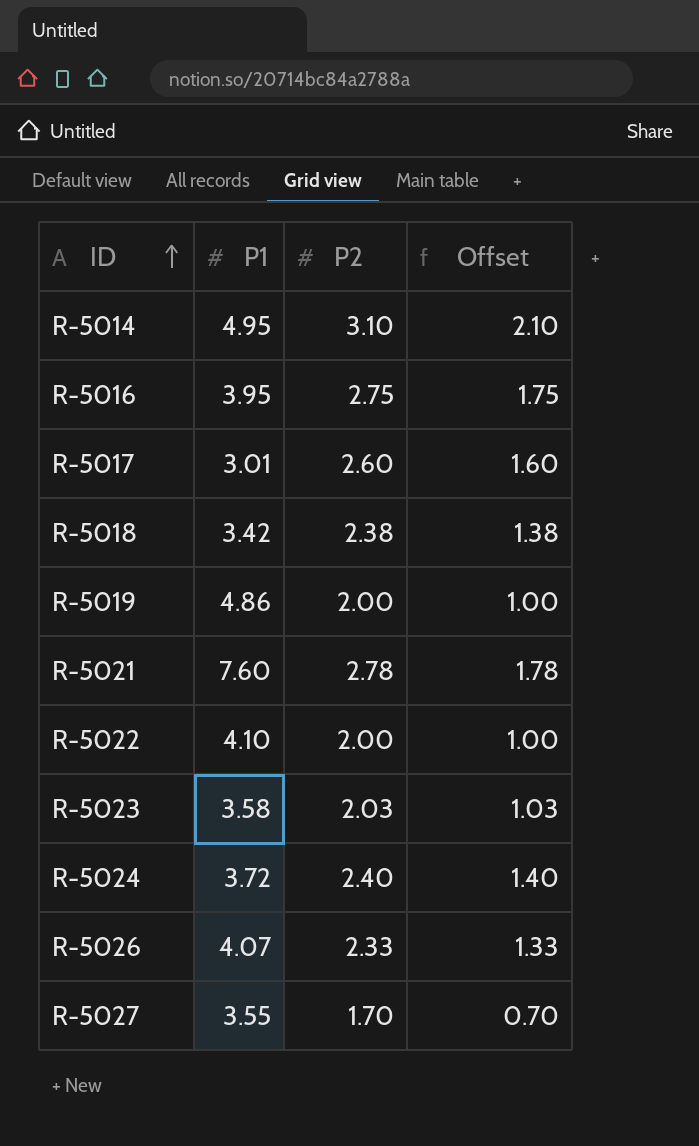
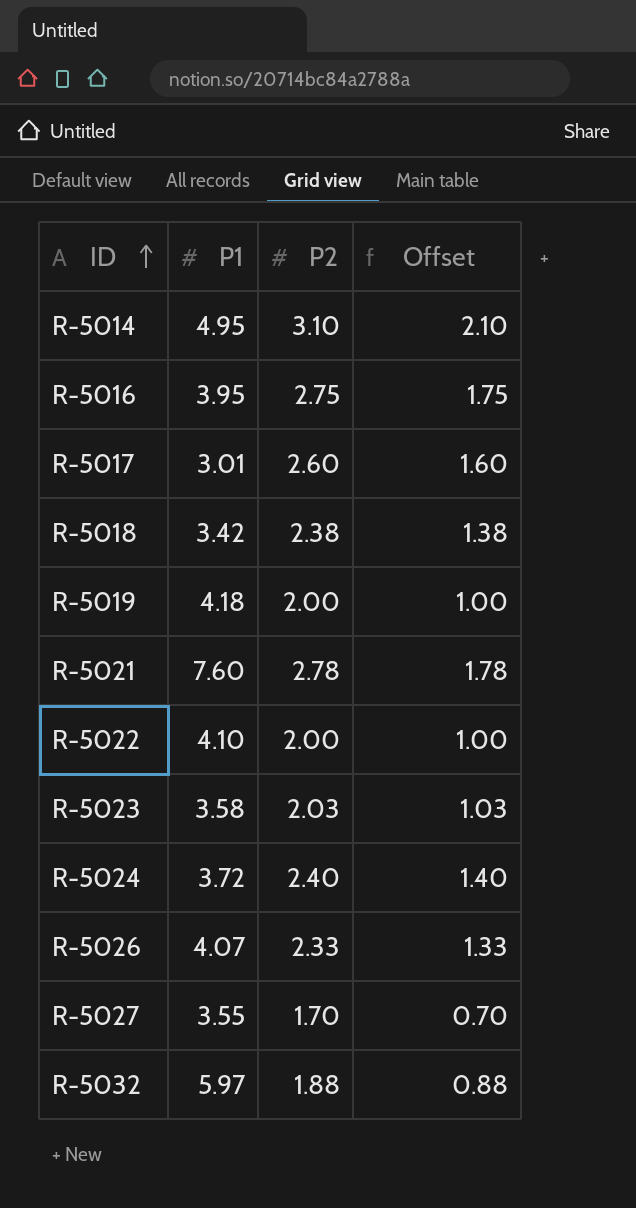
R-5019 | P1: 4.86 -> 4.18
row R-5032: none -> 5.97 | 1.88 | 0.88

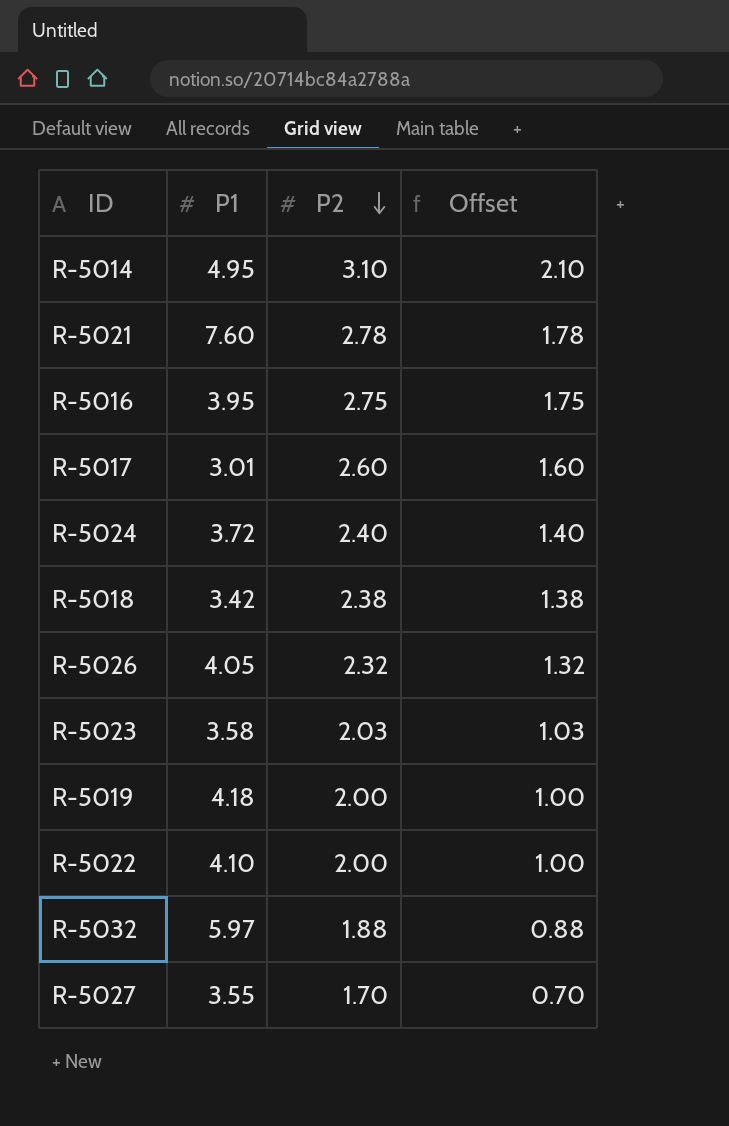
row order: ID ascending -> P2 descending
R-5026 | P1: 4.07 -> 4.05
R-5026 | P2: 2.33 -> 2.32
R-5026 | Offset: 1.33 -> 1.32

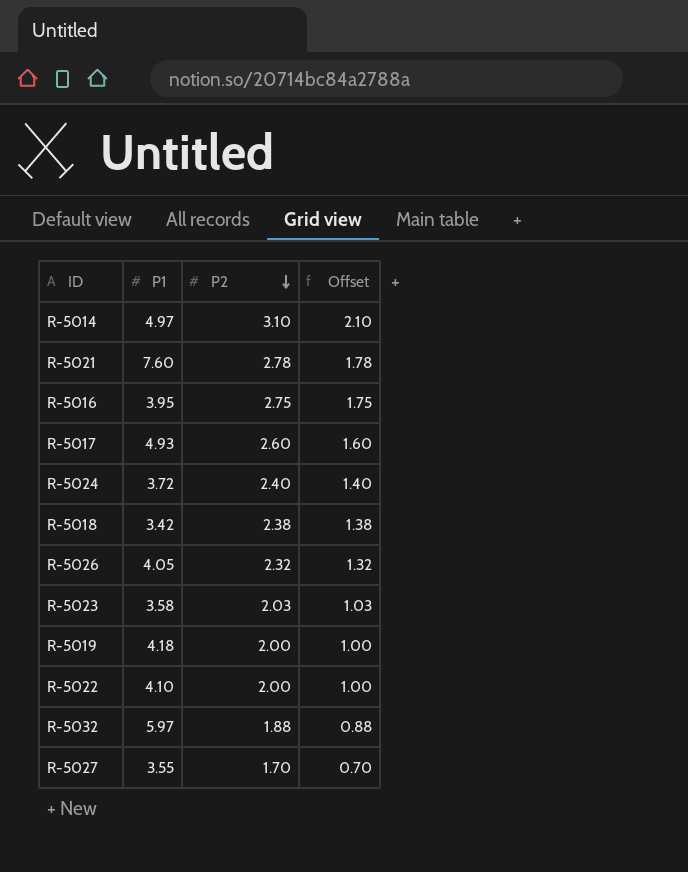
R-5014 | P1: 4.95 -> 4.97
R-5017 | P1: 3.01 -> 4.93

